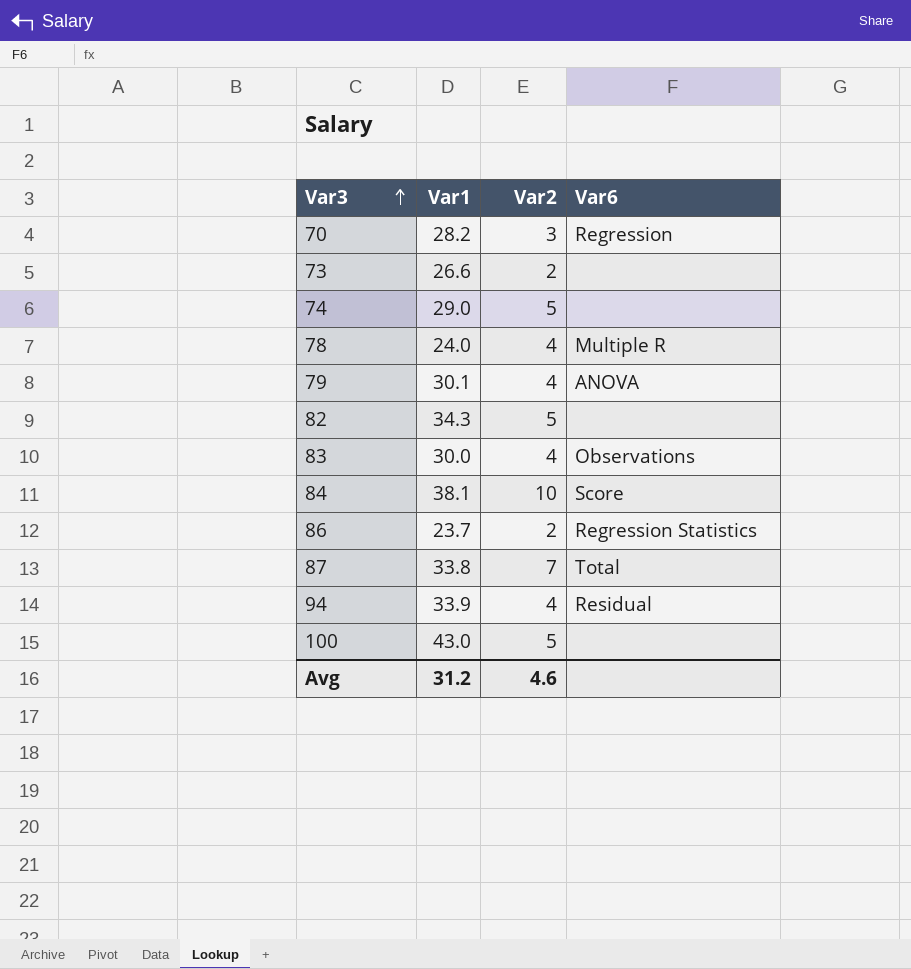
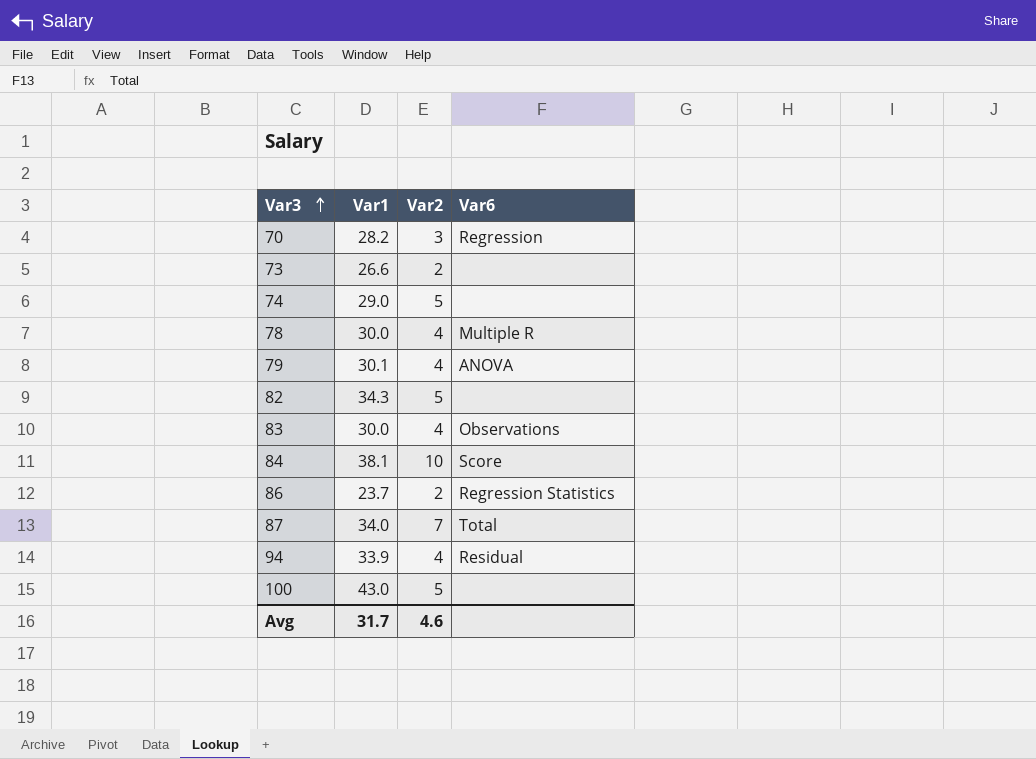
78 | Var1: 24.0 -> 30.0
87 | Var1: 33.8 -> 34.0
Avg | Var1: 31.2 -> 31.7

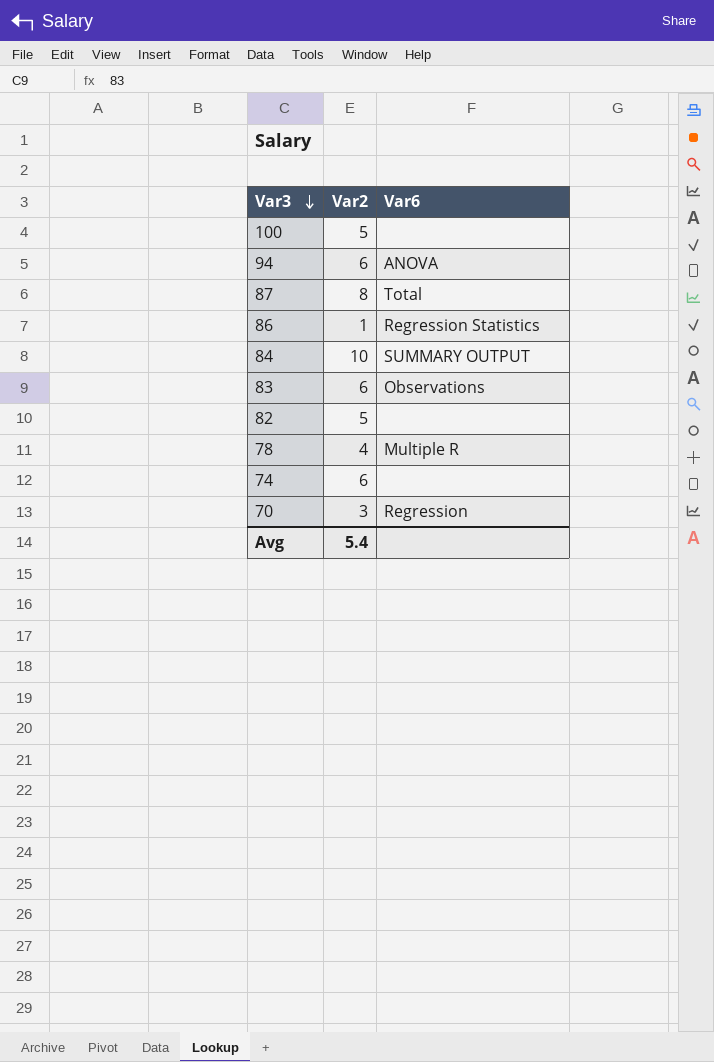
row order: Var3 ascending -> Var3 descending
column Var1 | position: 2 -> none
row 73: 26.6 | 2 | none -> none
row 79: 30.1 | 4 | ANOVA -> none
94 | Var2: 4 -> 6
94 | Var6: Residual -> ANOVA
87 | Var2: 7 -> 8
86 | Var2: 2 -> 1
84 | Var6: Score -> SUMMARY OUTPUT
83 | Var2: 4 -> 6
74 | Var2: 5 -> 6
Avg | Var2: 4.6 -> 5.4

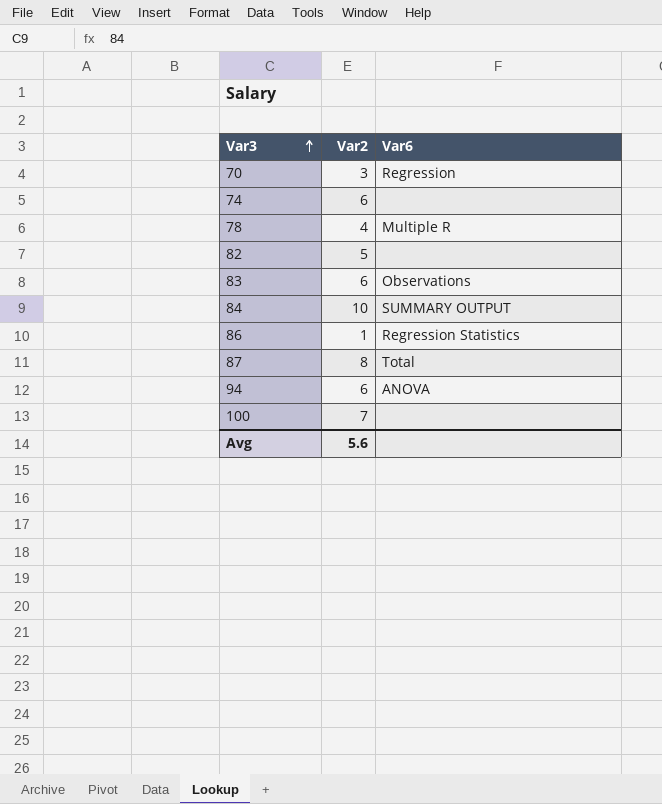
row order: Var3 descending -> Var3 ascending
100 | Var2: 5 -> 7
Avg | Var2: 5.4 -> 5.6

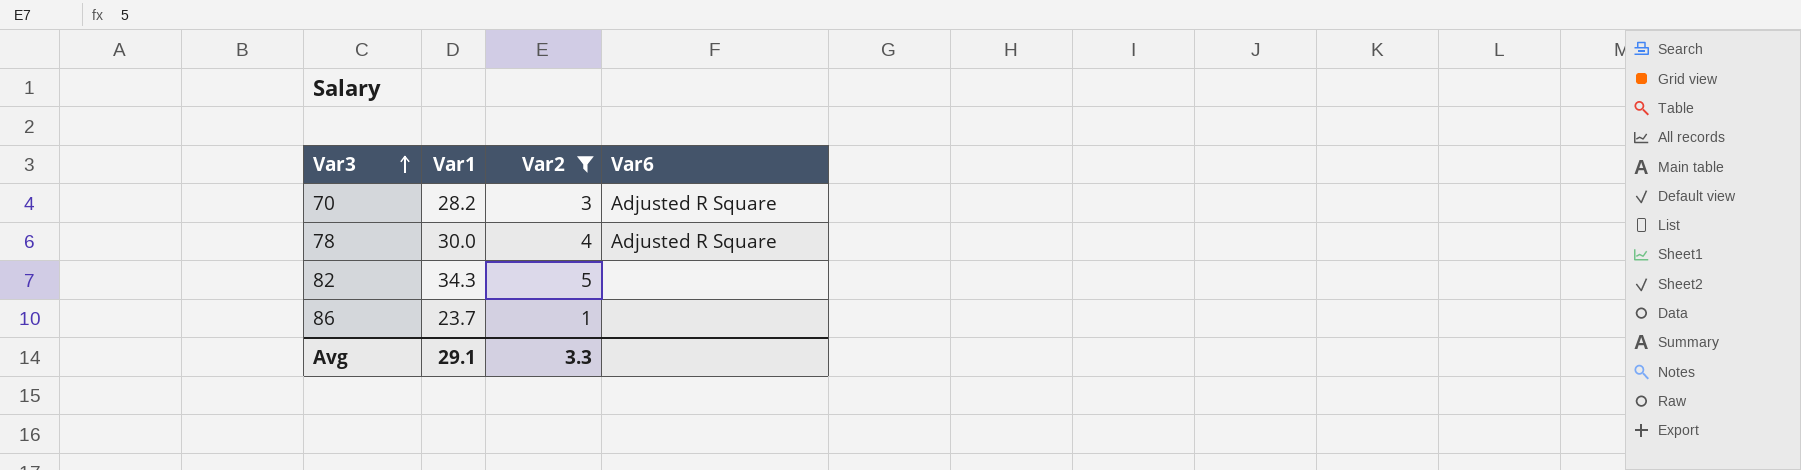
filter: none -> Var2 <= 5
column Var1 | position: none -> 2
70 | Var6: Regression -> Adjusted R Square
78 | Var6: Multiple R -> Adjusted R Square
86 | Var6: Regression Statistics -> none
Avg | Var2: 5.6 -> 3.3

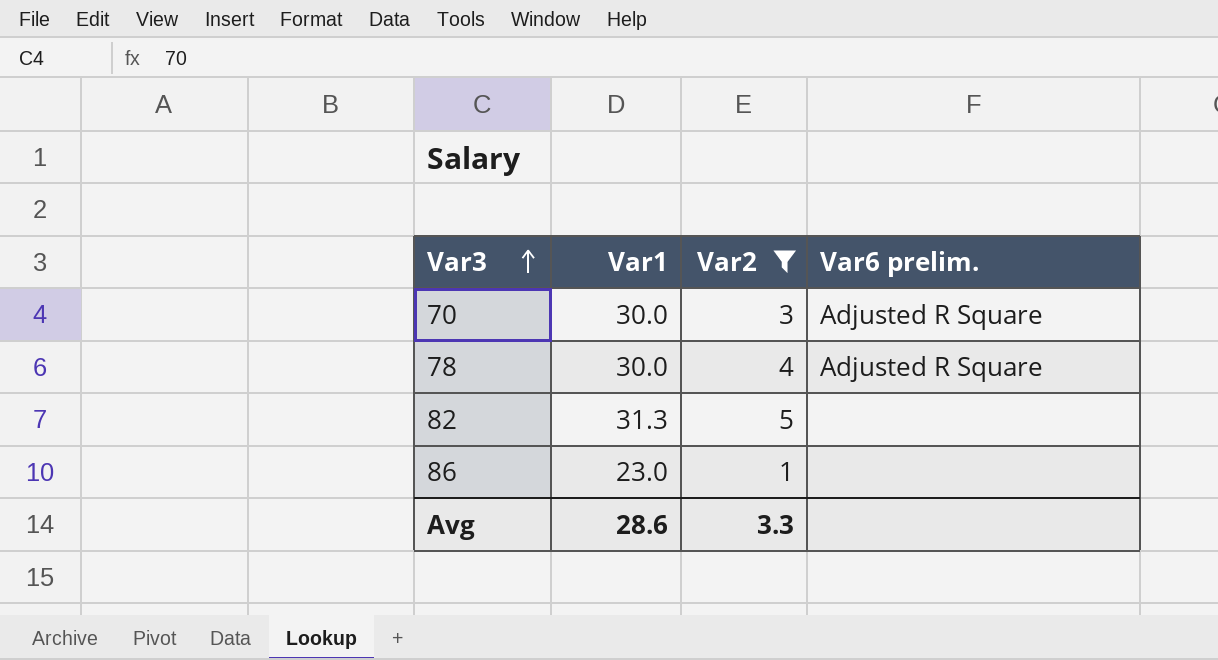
column name: Var6 -> Var6 prelim.
70 | Var1: 28.2 -> 30.0
82 | Var1: 34.3 -> 31.3
86 | Var1: 23.7 -> 23.0
Avg | Var1: 29.1 -> 28.6

